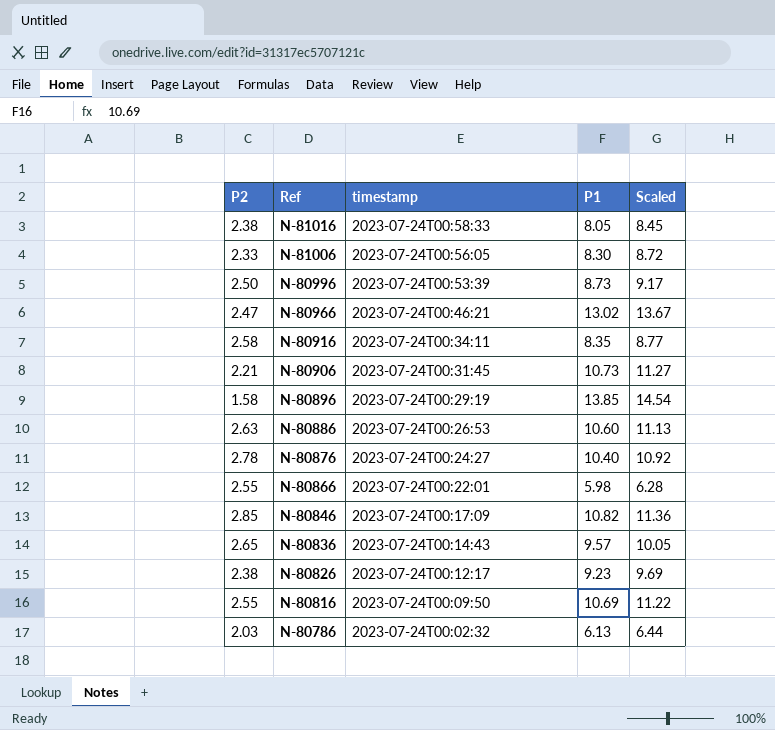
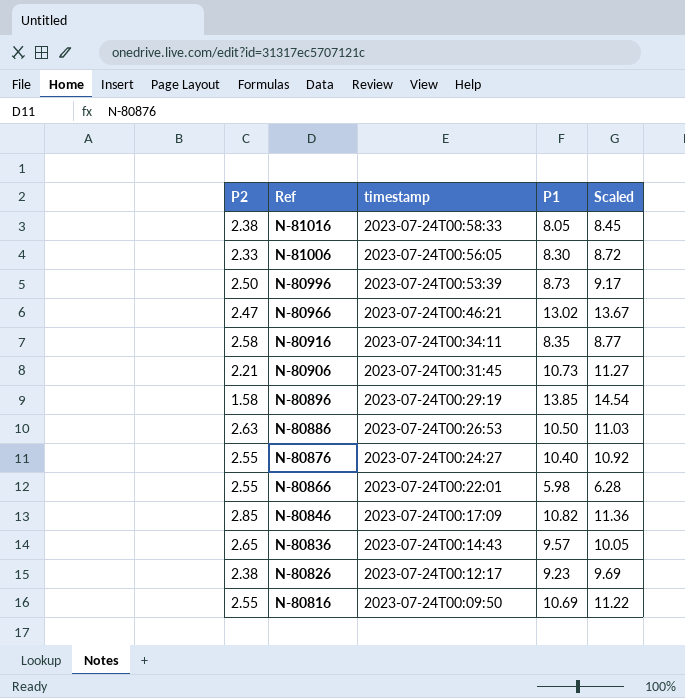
row N-80786: 2.03 | 2023-07-24T00:02:32 | 6.13 | 6.44 -> none
N-80886 | P1: 10.60 -> 10.50
N-80886 | Scaled: 11.13 -> 11.03
N-80876 | P2: 2.78 -> 2.55

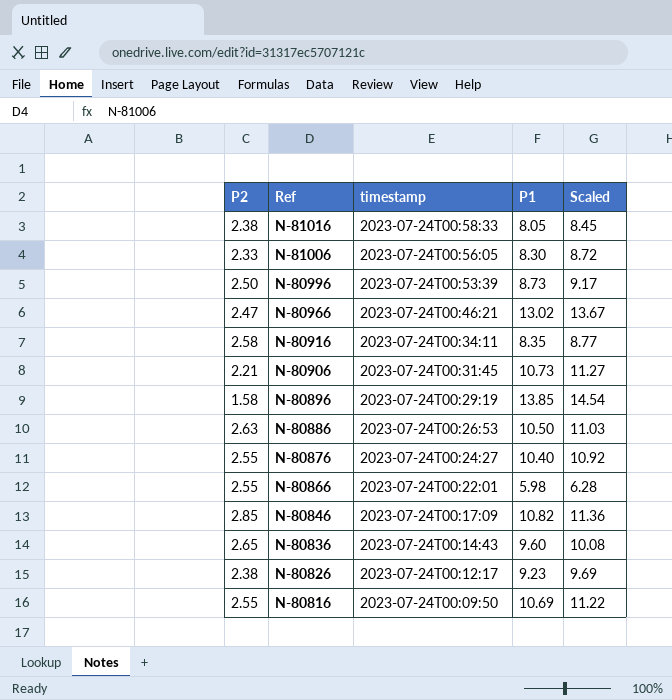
N-80836 | P1: 9.57 -> 9.60
N-80836 | Scaled: 10.05 -> 10.08

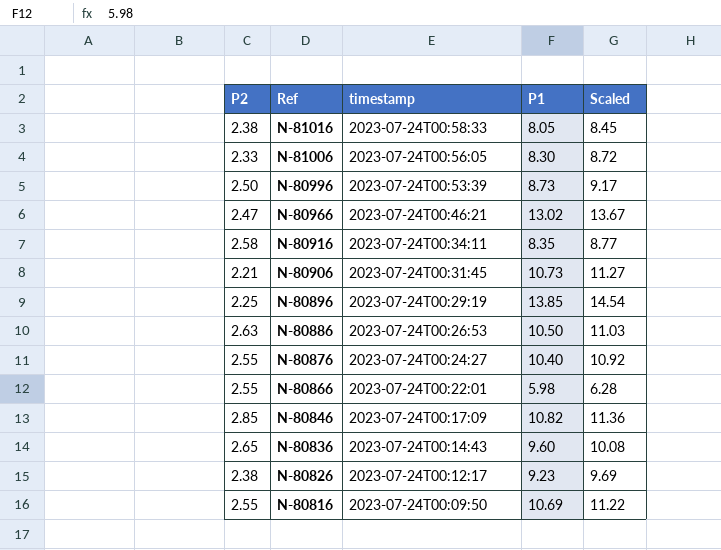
N-80896 | P2: 1.58 -> 2.25

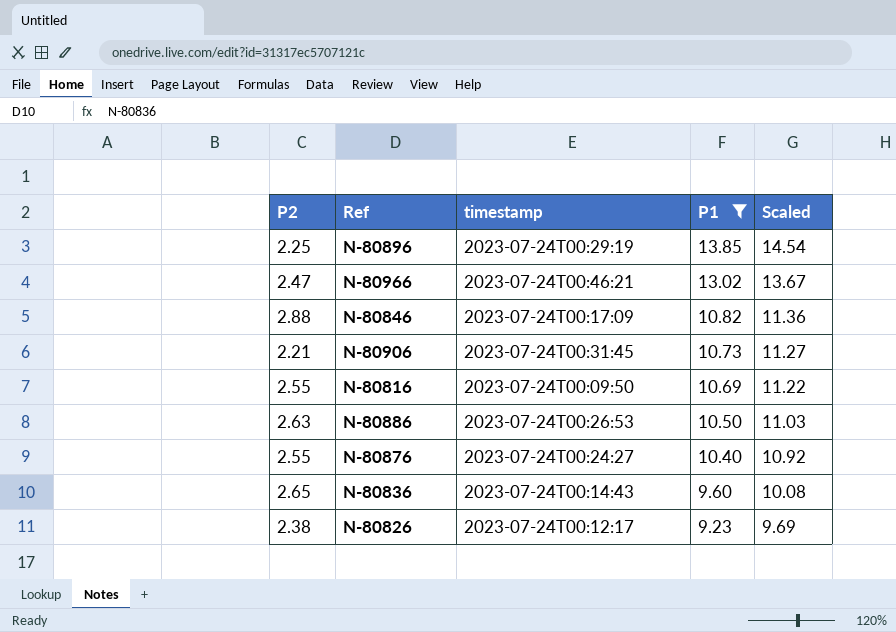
filter: none -> P1 >= 9.23
row order: Ref descending -> P1 descending
N-80846 | P2: 2.85 -> 2.88

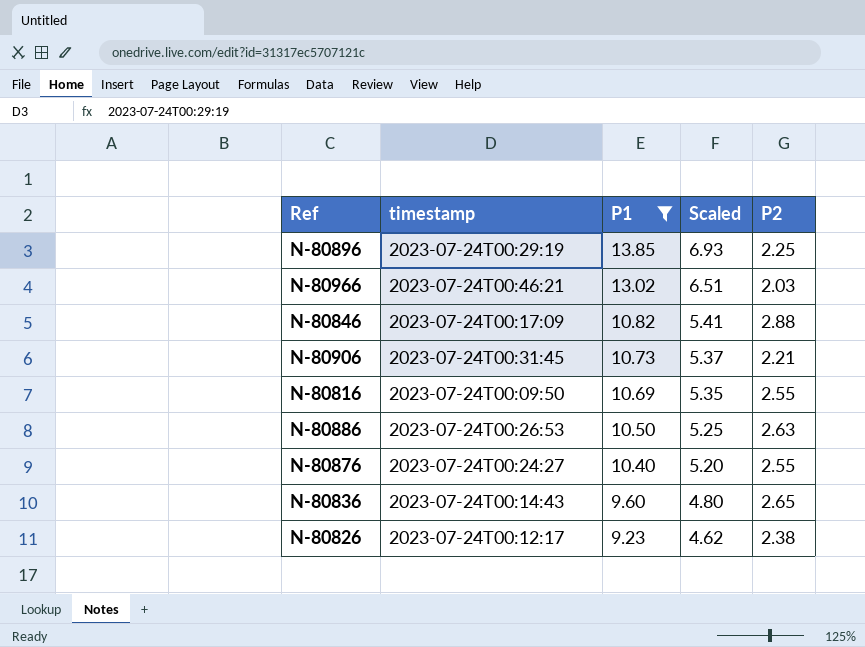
column Scaled | formula: [P1] * 1.05 -> [P1] * 0.5
column P2 | position: 1 -> 5
N-80966 | P2: 2.47 -> 2.03

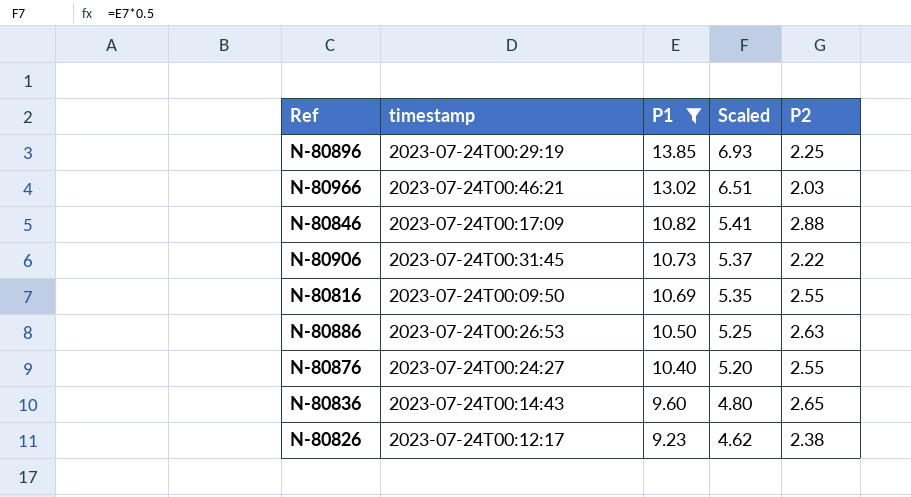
N-80906 | P2: 2.21 -> 2.22

